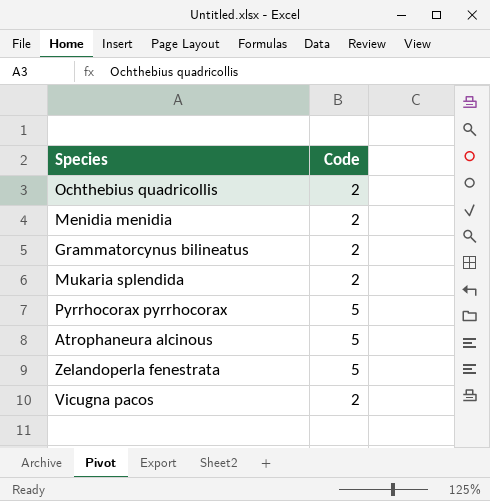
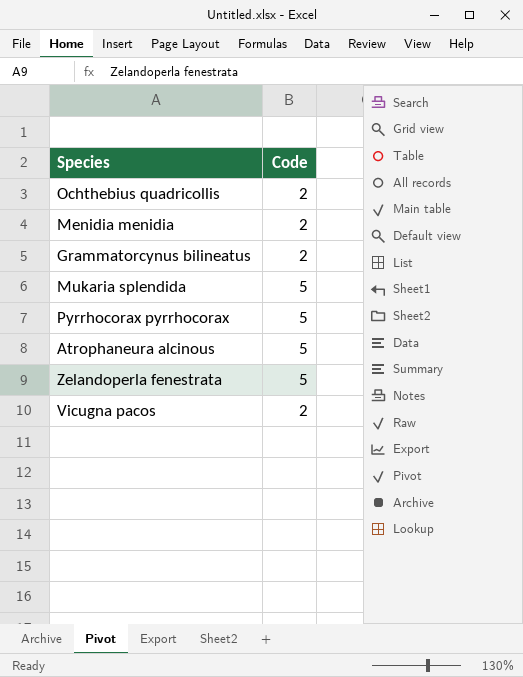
Mukaria splendida | Code: 2 -> 5

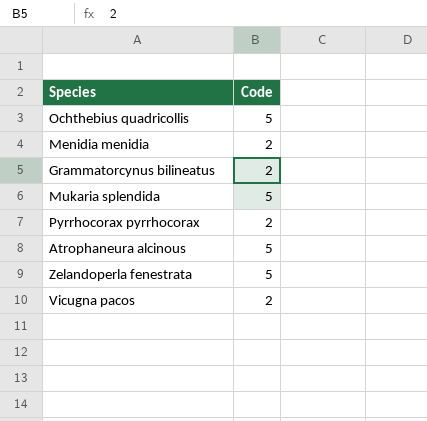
Ochthebius quadricollis | Code: 2 -> 5
Pyrrhocorax pyrrhocorax | Code: 5 -> 2

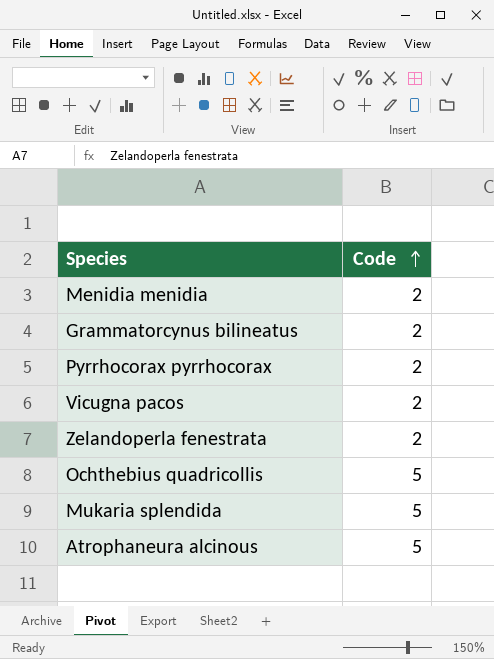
row order: none -> Code ascending
Zelandoperla fenestrata | Code: 5 -> 2

